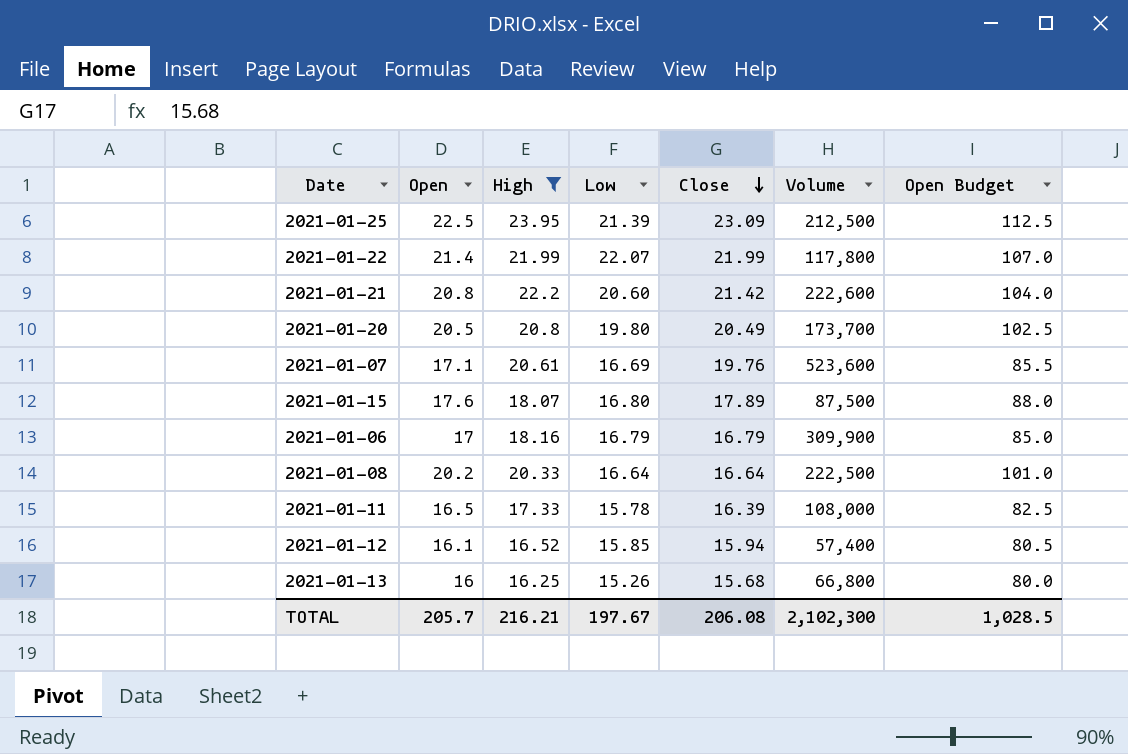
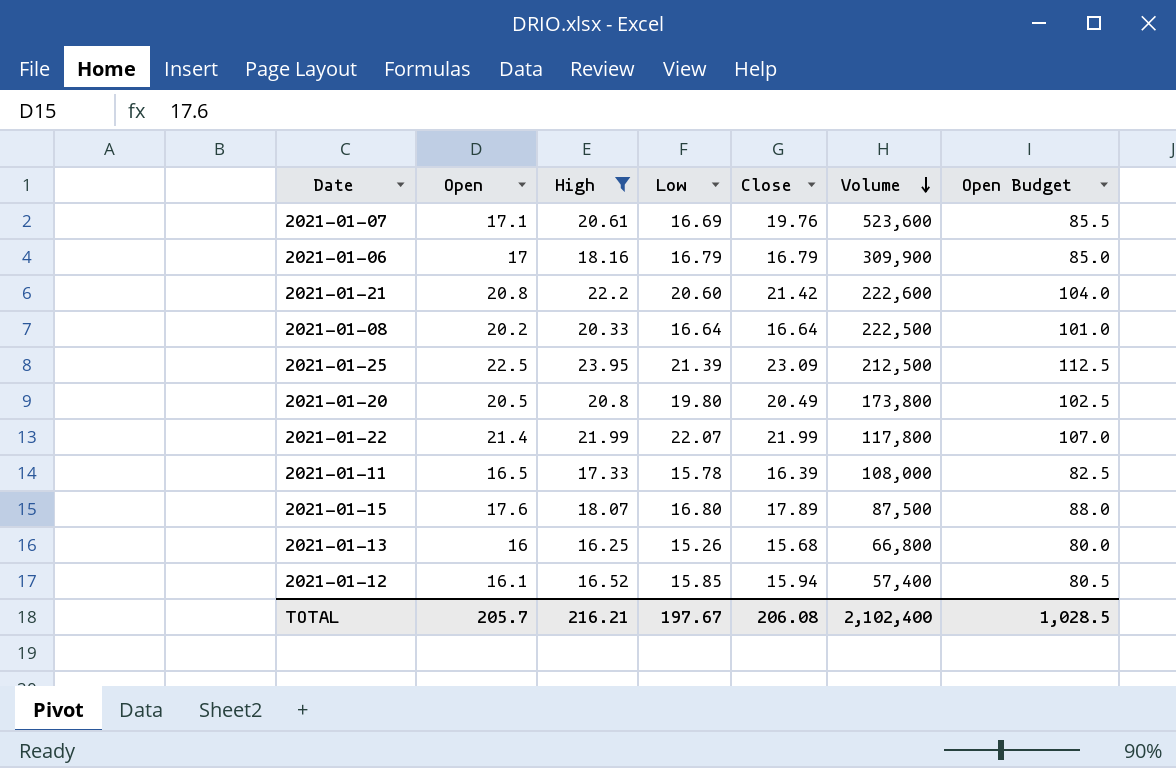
row order: Close descending -> Volume descending
2021-01-20 | Volume: 173,700 -> 173,800
TOTAL | Volume: 2,102,300 -> 2,102,400

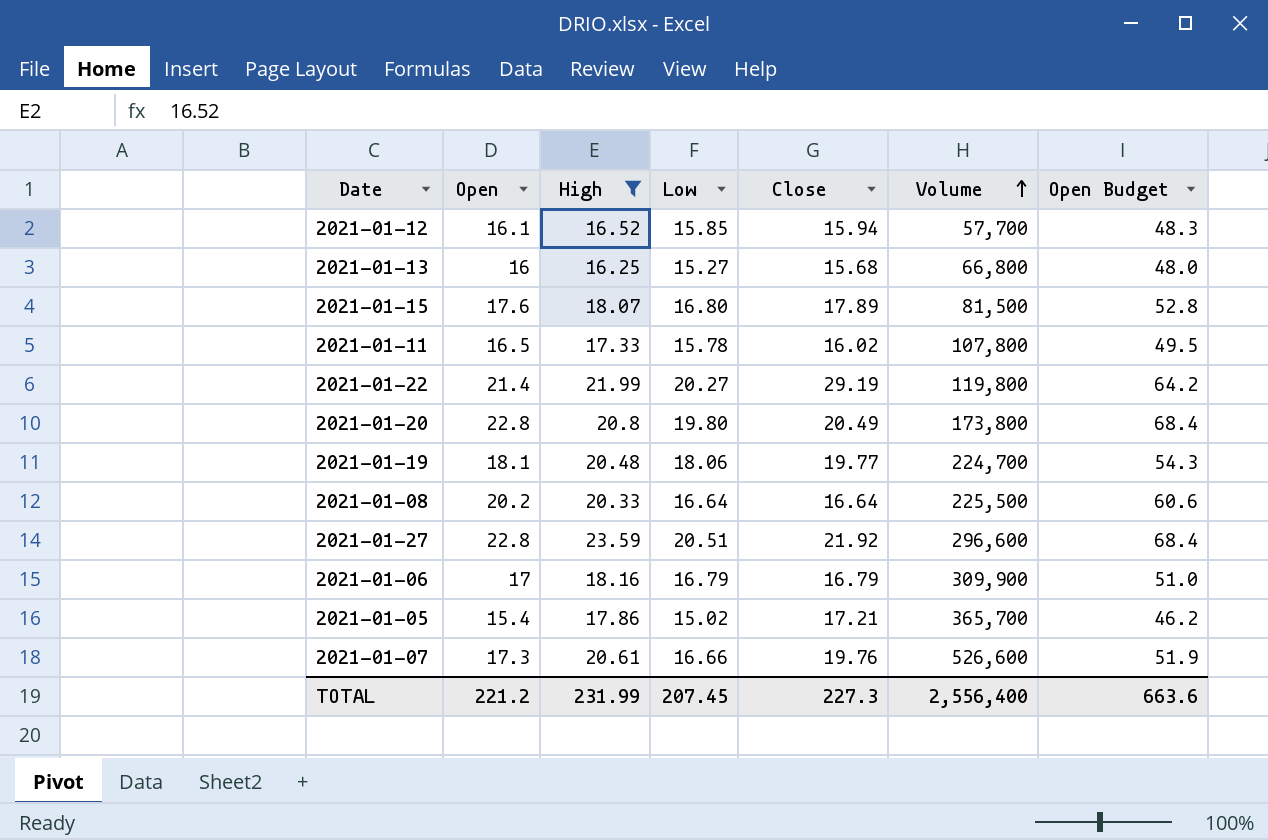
row order: Volume descending -> Volume ascending
column Open Budget | formula: [Open] * 5 -> [Open] * 3
row 2021-01-21: 20.8 | 22.2 | 20.60 | 21.42 | 222,600 | 104.0 -> none
row 2021-01-25: 22.5 | 23.95 | 21.39 | 23.09 | 212,500 | 112.5 -> none
2021-01-12 | Volume: 57,400 -> 57,700
2021-01-13 | Low: 15.26 -> 15.27
2021-01-15 | Volume: 87,500 -> 81,500
2021-01-11 | Close: 16.39 -> 16.02
2021-01-11 | Volume: 108,000 -> 107,800
2021-01-22 | Low: 22.07 -> 20.27
2021-01-22 | Close: 21.99 -> 29.19
2021-01-22 | Volume: 117,800 -> 119,800
2021-01-20 | Open: 20.5 -> 22.8
row 2021-01-19: none -> 18.1 | 20.48 | 18.06 | 19.77 | 224,700 | 54.3
2021-01-08 | Volume: 222,500 -> 225,500
row 2021-01-27: none -> 22.8 | 23.59 | 20.51 | 21.92 | 296,600 | 68.4
row 2021-01-05: none -> 15.4 | 17.86 | 15.02 | 17.21 | 365,700 | 46.2
2021-01-07 | Open: 17.1 -> 17.3
2021-01-07 | Low: 16.69 -> 16.66
2021-01-07 | Volume: 523,600 -> 526,600
TOTAL | Open: 205.7 -> 221.2
TOTAL | High: 216.21 -> 231.99
TOTAL | Low: 197.67 -> 207.45
TOTAL | Close: 206.08 -> 227.3
TOTAL | Volume: 2,102,400 -> 2,556,400
TOTAL | Open Budget: 1,028.5 -> 663.6

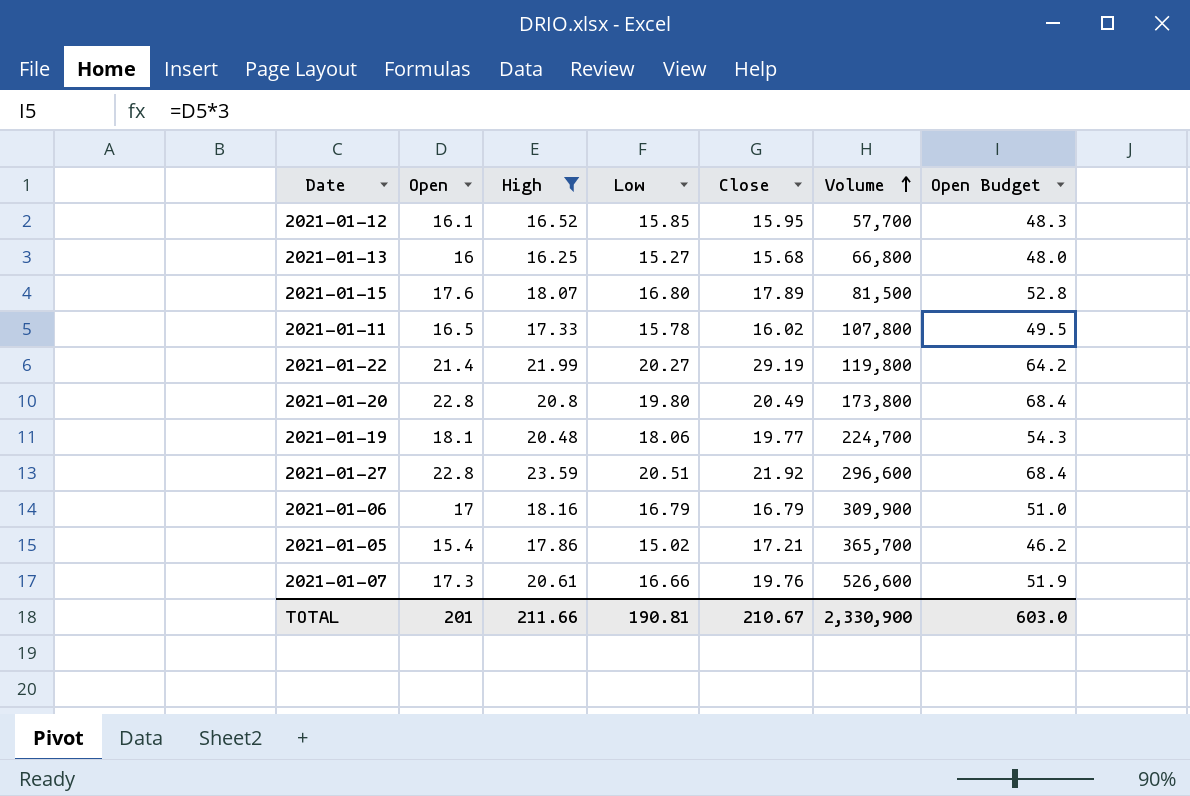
row 2021-01-08: 20.2 | 20.33 | 16.64 | 16.64 | 225,500 | 60.6 -> none
2021-01-12 | Close: 15.94 -> 15.95
TOTAL | Open: 221.2 -> 201
TOTAL | High: 231.99 -> 211.66
TOTAL | Low: 207.45 -> 190.81
TOTAL | Close: 227.3 -> 210.67
TOTAL | Volume: 2,556,400 -> 2,330,900
TOTAL | Open Budget: 663.6 -> 603.0

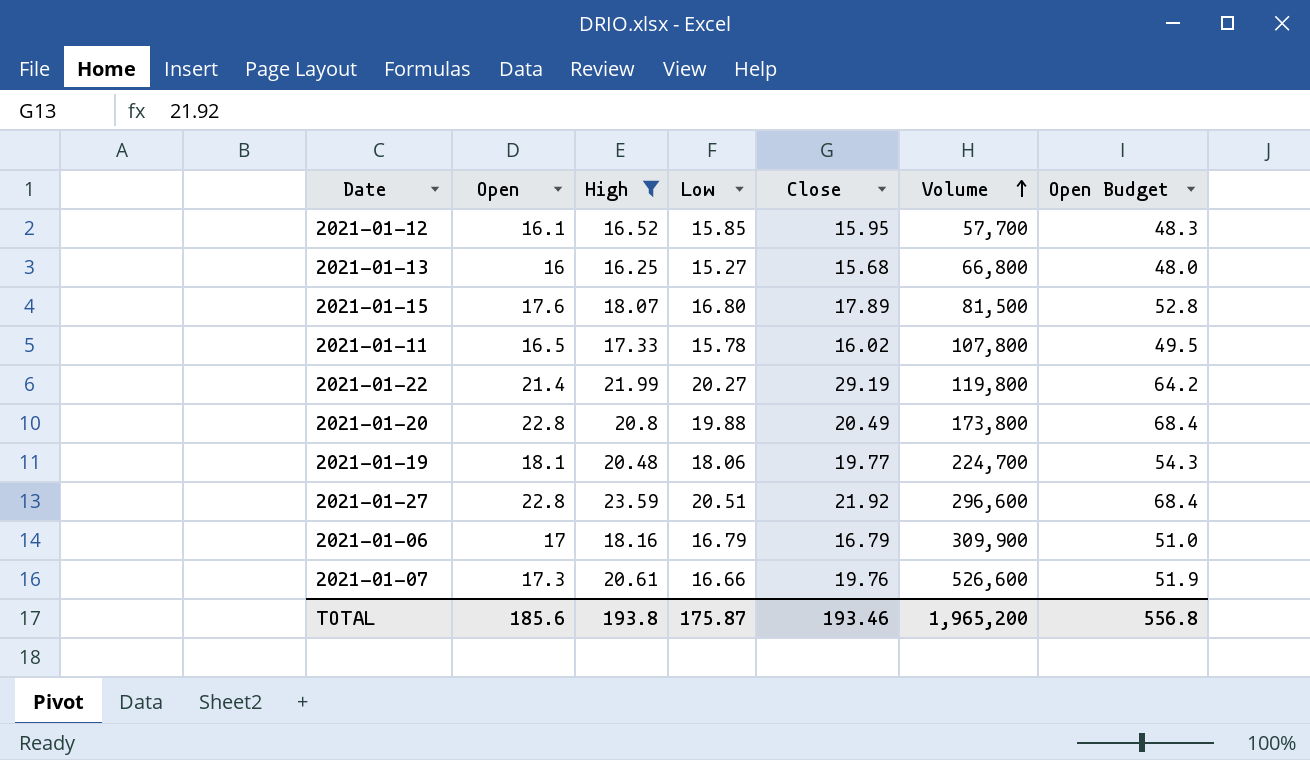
row 2021-01-05: 15.4 | 17.86 | 15.02 | 17.21 | 365,700 | 46.2 -> none
2021-01-20 | Low: 19.80 -> 19.88
TOTAL | Open: 201 -> 185.6
TOTAL | High: 211.66 -> 193.8
TOTAL | Low: 190.81 -> 175.87
TOTAL | Close: 210.67 -> 193.46
TOTAL | Volume: 2,330,900 -> 1,965,200
TOTAL | Open Budget: 603.0 -> 556.8

